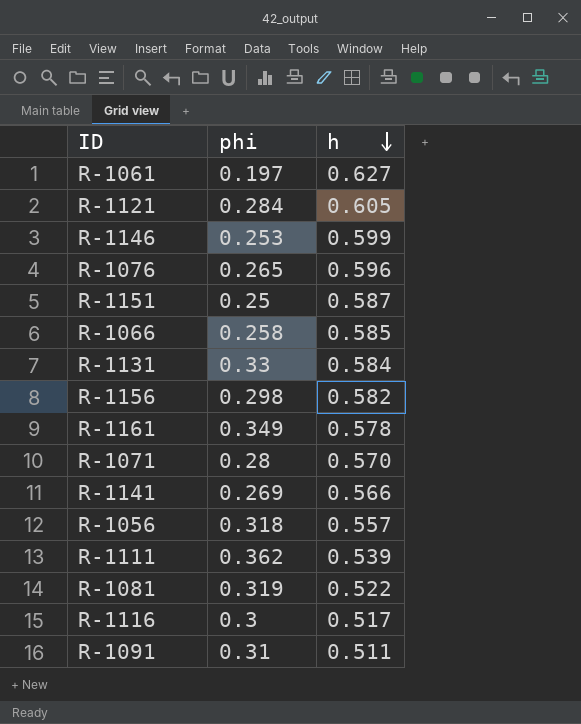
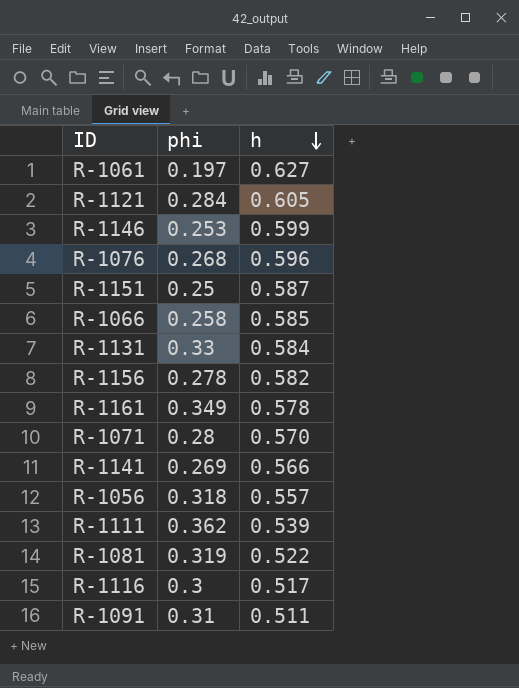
R-1076 | phi: 0.265 -> 0.268
R-1156 | phi: 0.298 -> 0.278

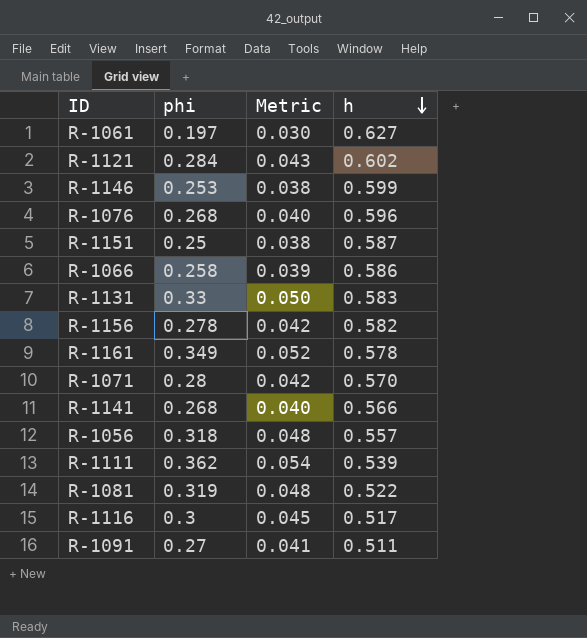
column Metric | formula: none -> [phi] * 0.15
R-1121 | h: 0.605 -> 0.602
R-1066 | h: 0.585 -> 0.586
R-1131 | h: 0.584 -> 0.583
R-1141 | phi: 0.269 -> 0.268
R-1091 | phi: 0.31 -> 0.27

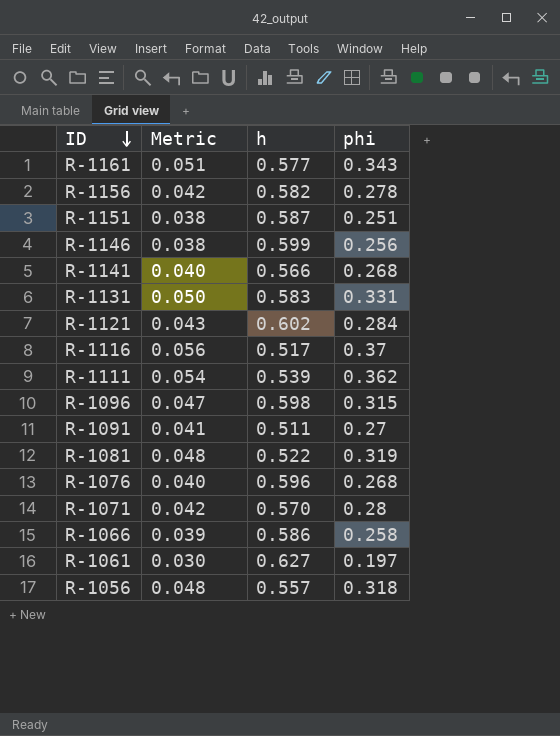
row order: h descending -> ID descending
column phi | position: 2 -> 4
R-1161 | Metric: 0.052 -> 0.051
R-1161 | h: 0.578 -> 0.577
R-1161 | phi: 0.349 -> 0.343
R-1151 | phi: 0.25 -> 0.251
R-1146 | phi: 0.253 -> 0.256
R-1131 | phi: 0.33 -> 0.331
R-1116 | Metric: 0.045 -> 0.056
R-1116 | phi: 0.3 -> 0.37
row R-1096: none -> 0.047 | 0.598 | 0.315

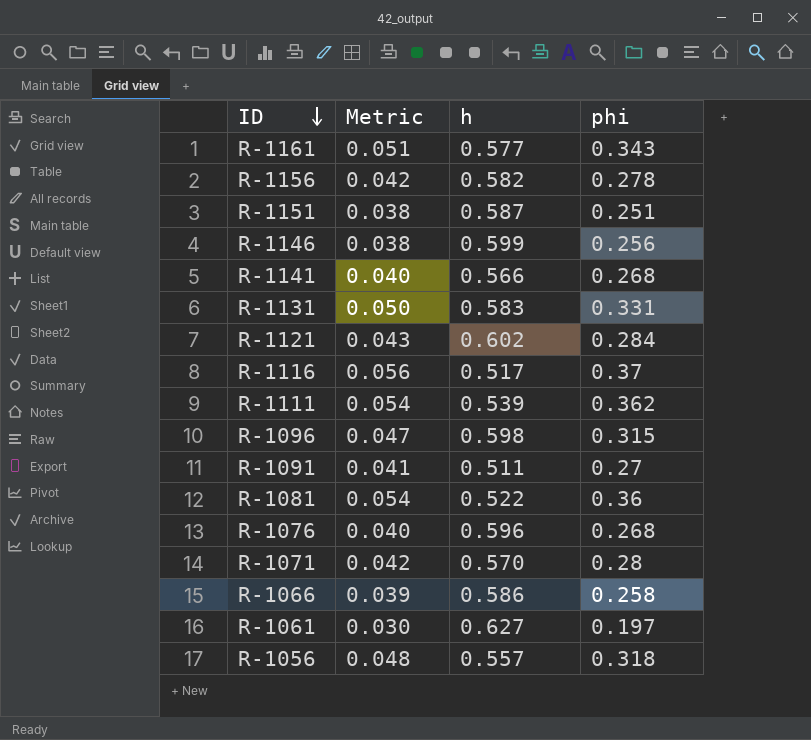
R-1081 | Metric: 0.048 -> 0.054
R-1081 | phi: 0.319 -> 0.36

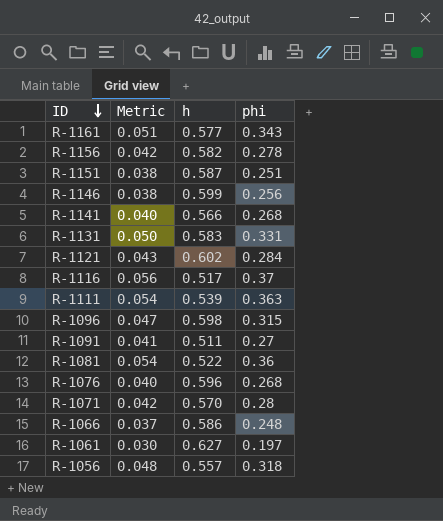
R-1111 | phi: 0.362 -> 0.363
R-1066 | Metric: 0.039 -> 0.037
R-1066 | phi: 0.258 -> 0.248

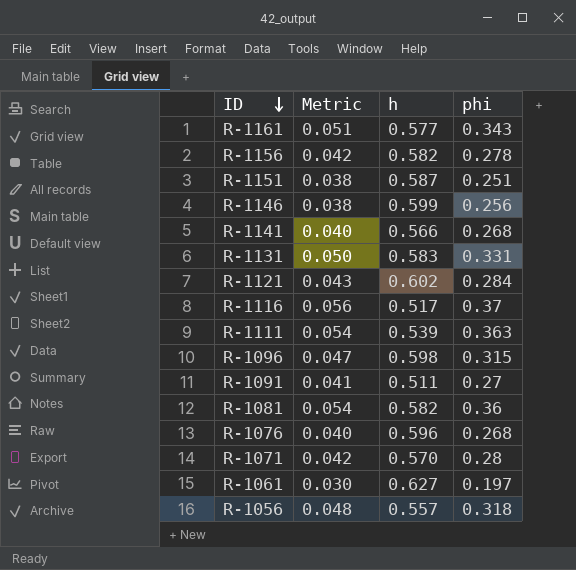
row R-1066: 0.037 | 0.586 | 0.248 -> none
R-1081 | h: 0.522 -> 0.582

